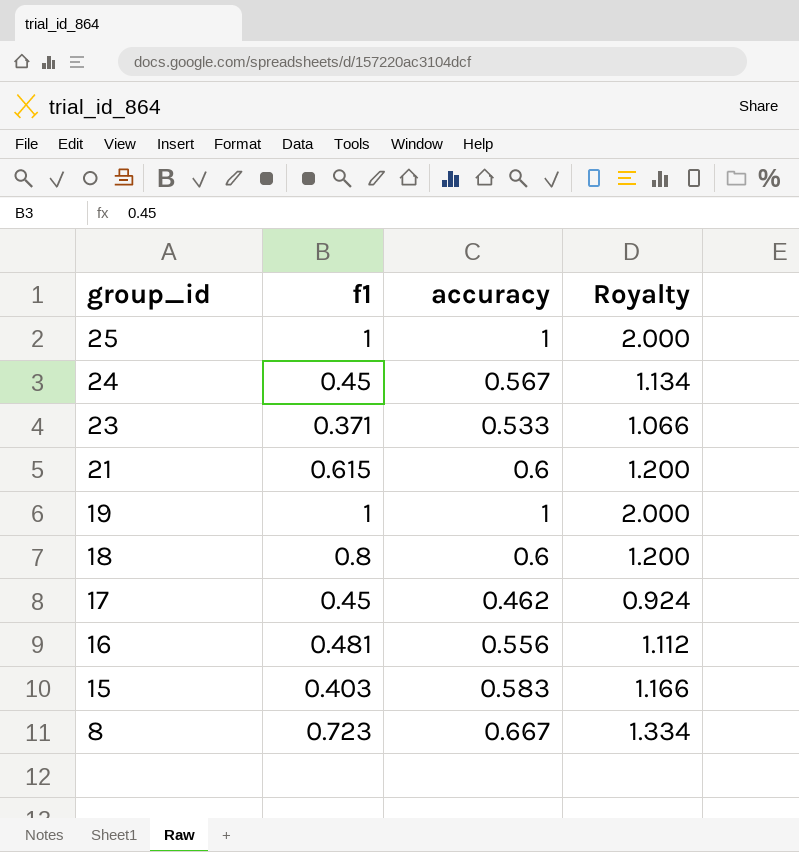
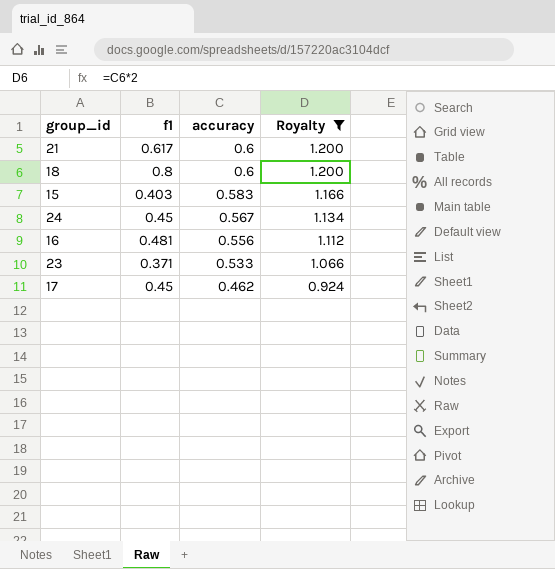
filter: none -> Royalty <= 1.200
row order: group_id descending -> accuracy descending
21 | f1: 0.615 -> 0.617

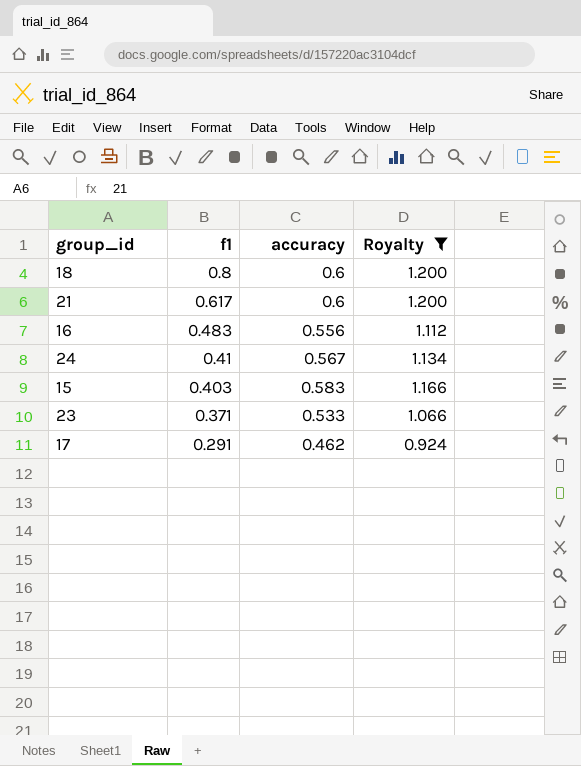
row order: accuracy descending -> f1 descending
16 | f1: 0.481 -> 0.483
24 | f1: 0.45 -> 0.41
17 | f1: 0.45 -> 0.291

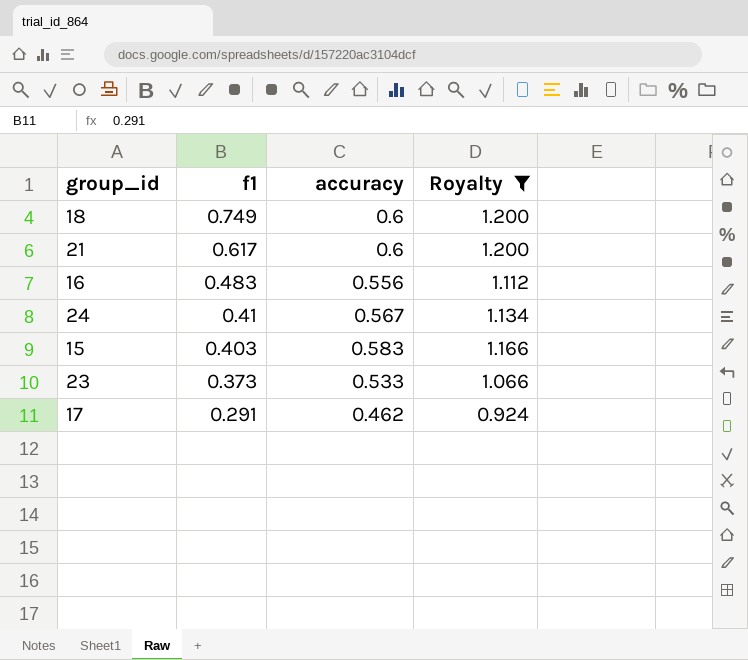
18 | f1: 0.8 -> 0.749
23 | f1: 0.371 -> 0.373

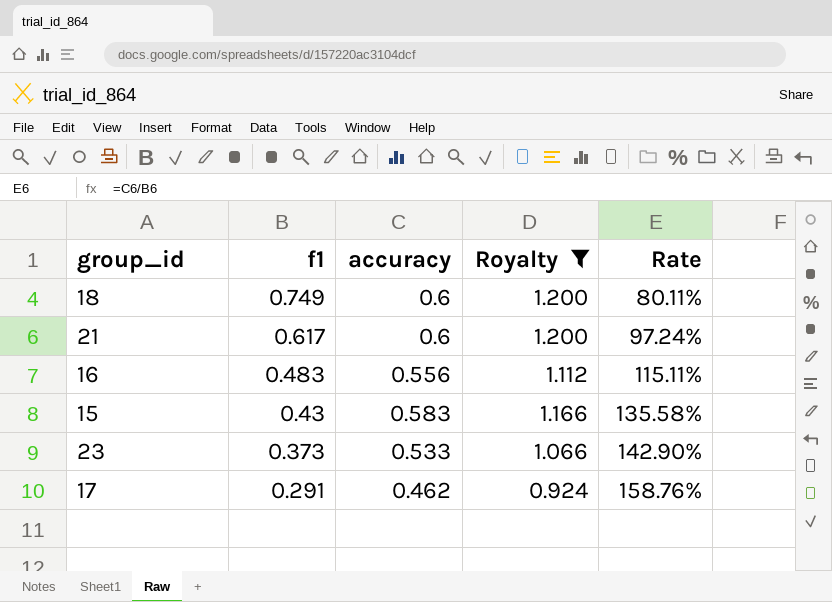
column Rate | formula: none -> [accuracy] / [f1]
row 24: 0.41 | 0.567 | 1.134 -> none
15 | f1: 0.403 -> 0.43

